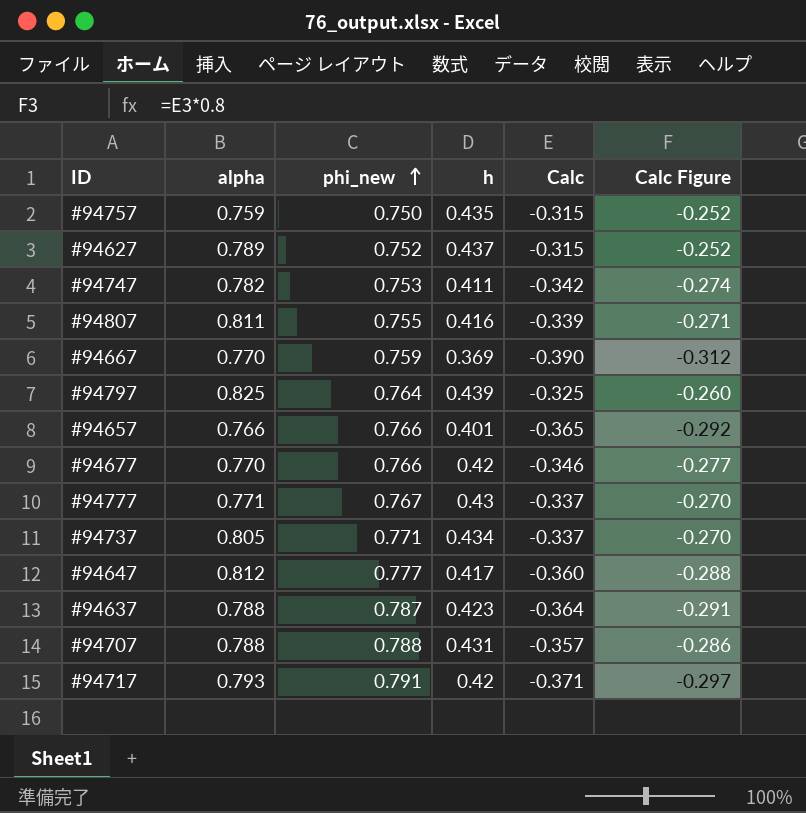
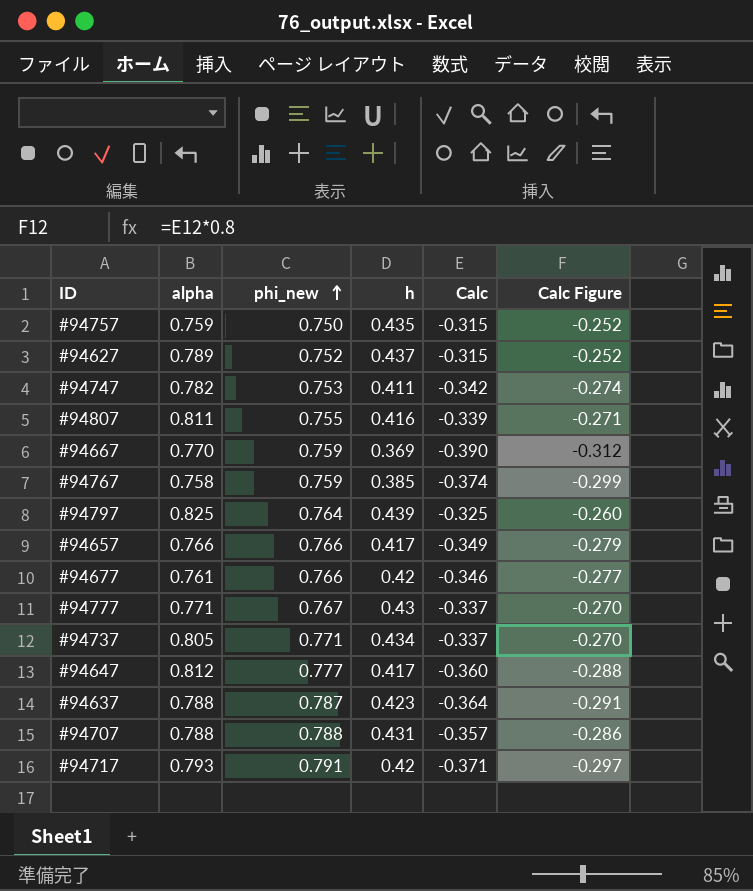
row #94767: none -> 0.758 | 0.759 | 0.385 | -0.374 | -0.299
#94657 | h: 0.401 -> 0.417
#94657 | Calc: -0.365 -> -0.349
#94657 | Calc Figure: -0.292 -> -0.279
#94677 | alpha: 0.770 -> 0.761

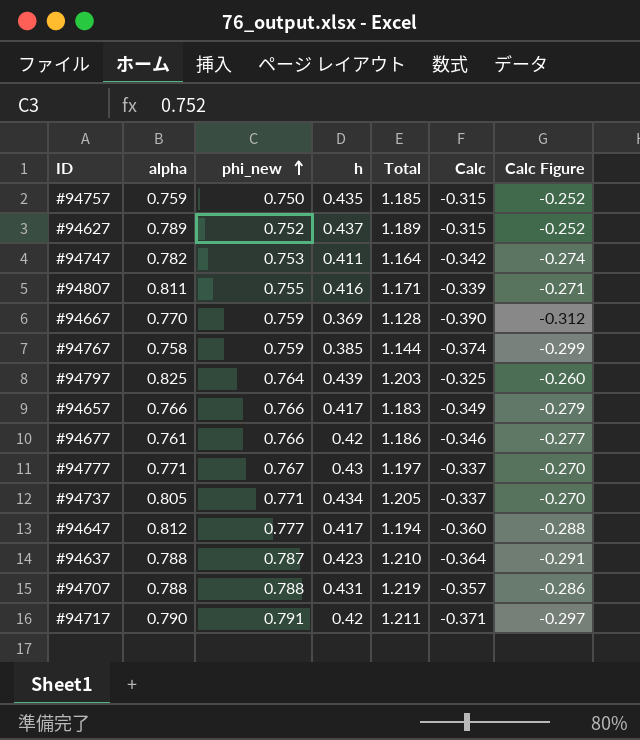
column Total | formula: none -> [phi_new] + [h]
#94717 | alpha: 0.793 -> 0.790

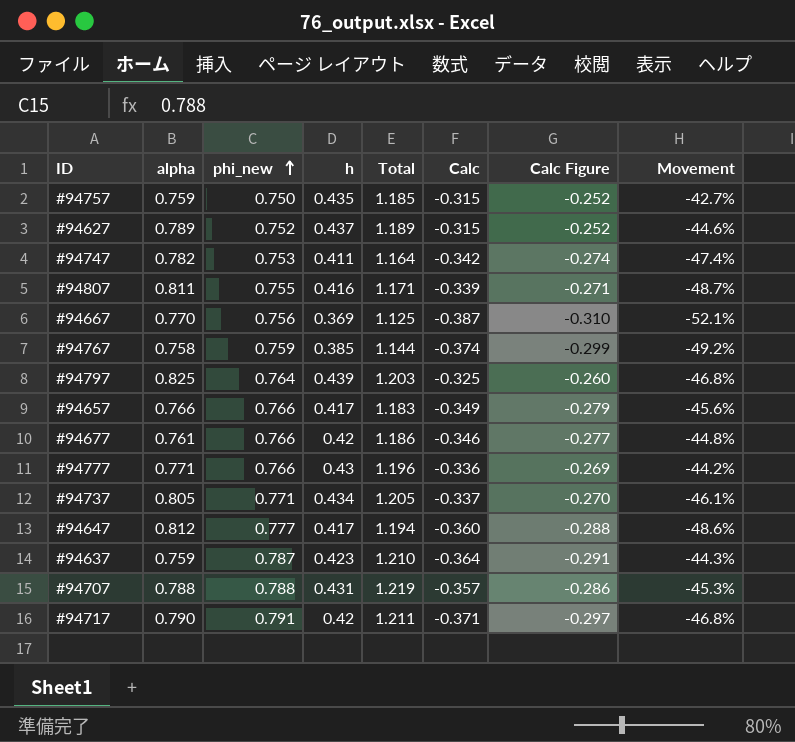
column Movement | formula: none -> ([h] - [alpha]) / [alpha]
#94667 | phi_new: 0.759 -> 0.756
#94667 | Total: 1.128 -> 1.125
#94667 | Calc: -0.390 -> -0.387
#94667 | Calc Figure: -0.312 -> -0.310
#94777 | phi_new: 0.767 -> 0.766
#94777 | Total: 1.197 -> 1.196
#94777 | Calc: -0.337 -> -0.336
#94777 | Calc Figure: -0.270 -> -0.269
#94637 | alpha: 0.788 -> 0.759

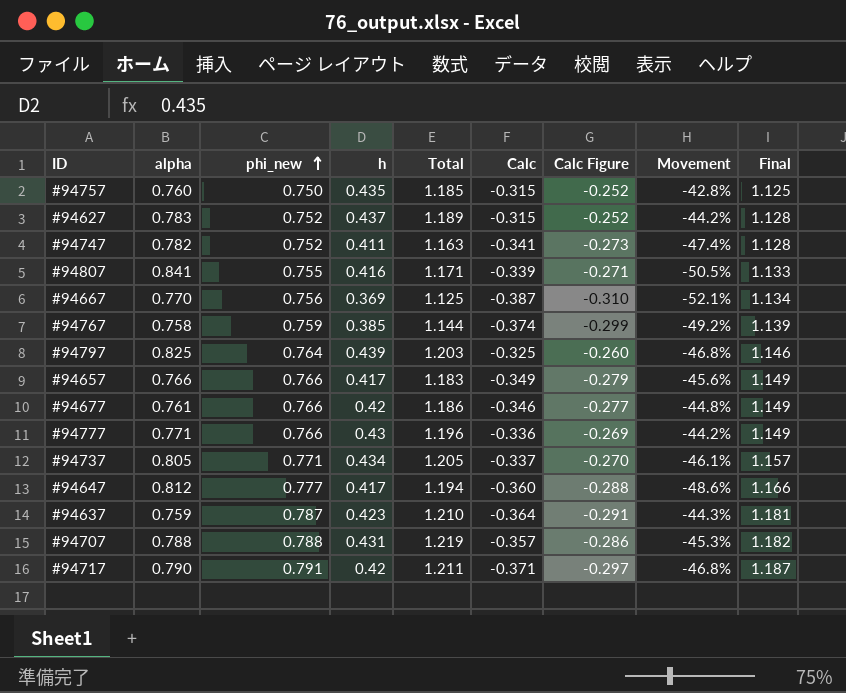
column Final | formula: none -> [phi_new] * 1.5
#94757 | alpha: 0.759 -> 0.760
#94757 | Movement: -42.7% -> -42.8%
#94627 | alpha: 0.789 -> 0.783
#94627 | Movement: -44.6% -> -44.2%
#94747 | phi_new: 0.753 -> 0.752
#94747 | Total: 1.164 -> 1.163
#94747 | Calc: -0.342 -> -0.341
#94747 | Calc Figure: -0.274 -> -0.273
#94807 | alpha: 0.811 -> 0.841
#94807 | Movement: -48.7% -> -50.5%

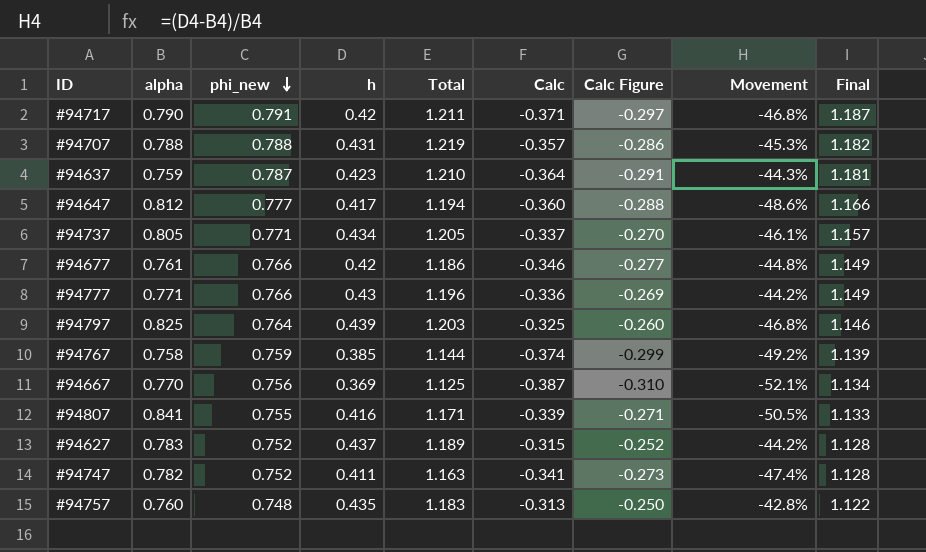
row order: phi_new ascending -> phi_new descending
row #94657: 0.766 | 0.766 | 0.417 | 1.183 | -0.349 | -0.279 | -45.6% | 1.149 -> none
#94757 | phi_new: 0.750 -> 0.748
#94757 | Total: 1.185 -> 1.183
#94757 | Calc: -0.315 -> -0.313
#94757 | Calc Figure: -0.252 -> -0.250
#94757 | Final: 1.125 -> 1.122

